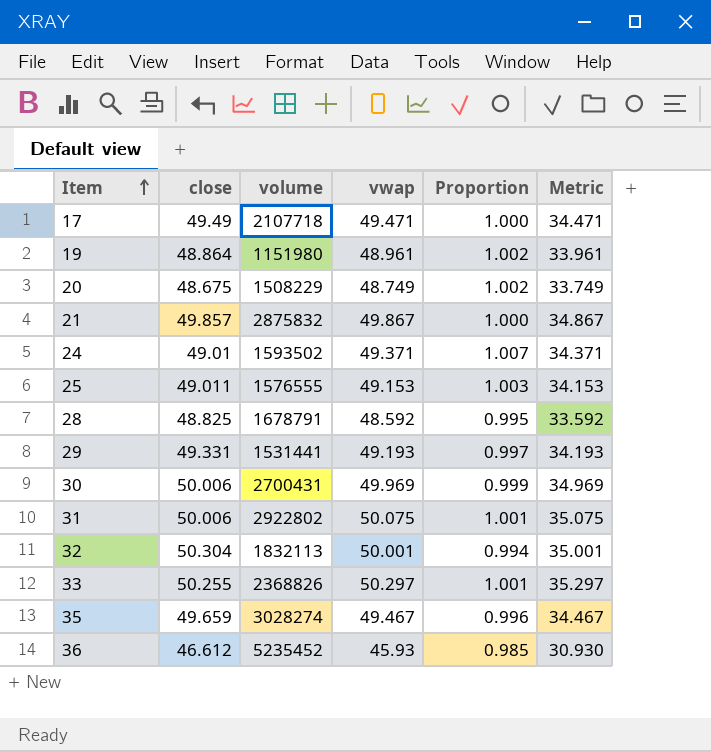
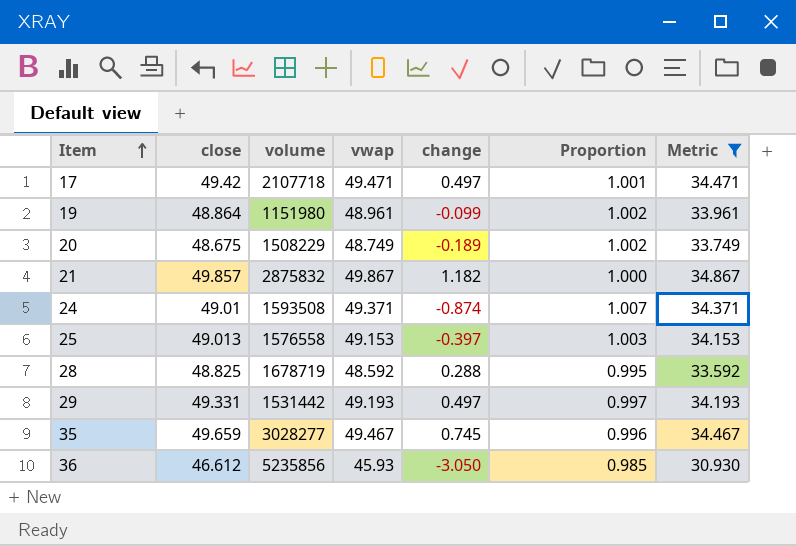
filter: none -> Metric <= 34.867
column change | position: none -> 5
17 | close: 49.49 -> 49.42
17 | Proportion: 1.000 -> 1.001
24 | volume: 1593502 -> 1593508
25 | close: 49.011 -> 49.013
25 | volume: 1576555 -> 1576558
28 | volume: 1678791 -> 1678719
29 | volume: 1531441 -> 1531442
35 | volume: 3028274 -> 3028277
36 | volume: 5235452 -> 5235856

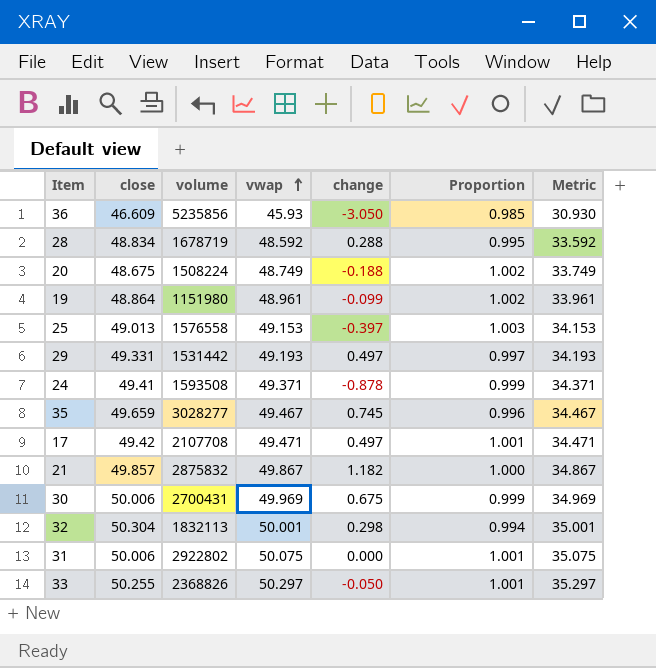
filter: Metric <= 34.867 -> none
row order: Item ascending -> vwap ascending
36 | close: 46.612 -> 46.609
28 | close: 48.825 -> 48.834
20 | volume: 1508229 -> 1508224
20 | change: -0.189 -> -0.188
24 | close: 49.01 -> 49.41
24 | change: -0.874 -> -0.878
24 | Proportion: 1.007 -> 0.999
17 | volume: 2107718 -> 2107708

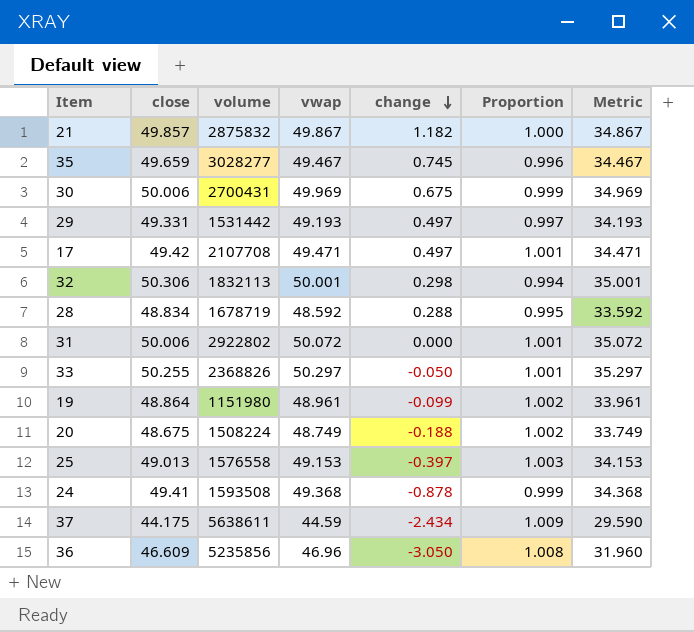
row order: vwap ascending -> change descending
32 | close: 50.304 -> 50.306
31 | vwap: 50.075 -> 50.072
31 | Metric: 35.075 -> 35.072
24 | vwap: 49.371 -> 49.368
24 | Metric: 34.371 -> 34.368
row 37: none -> 44.175 | 5638611 | 44.59 | -2.434 | 1.009 | 29.590
36 | vwap: 45.93 -> 46.96
36 | Proportion: 0.985 -> 1.008
36 | Metric: 30.930 -> 31.960

